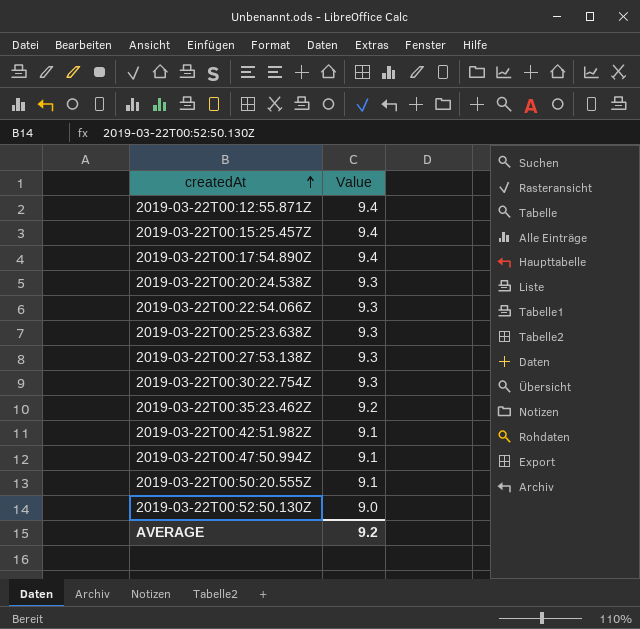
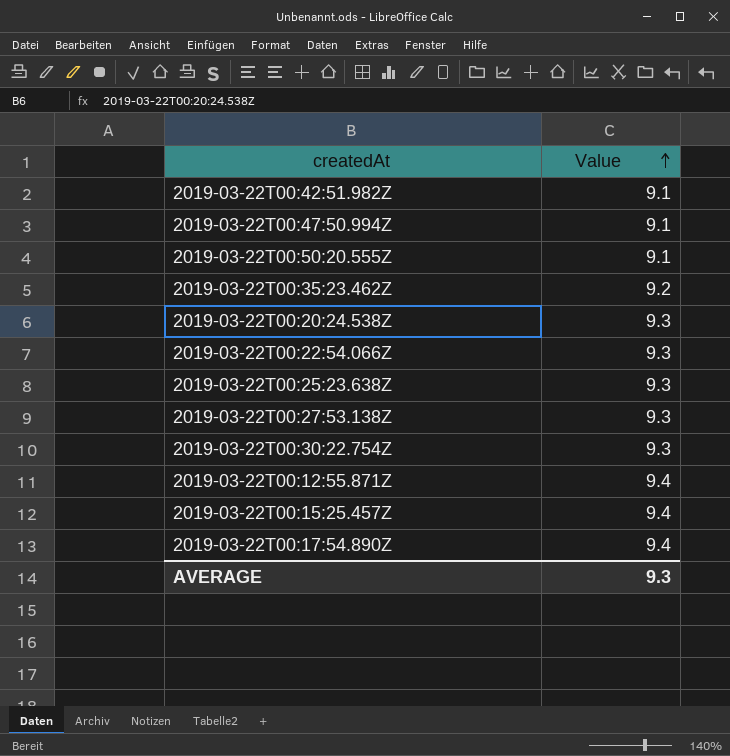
row order: createdAt ascending -> Value ascending
row 2019-03-22T00:52:50.130Z: 9.0 -> none
AVERAGE | Value: 9.2 -> 9.3

